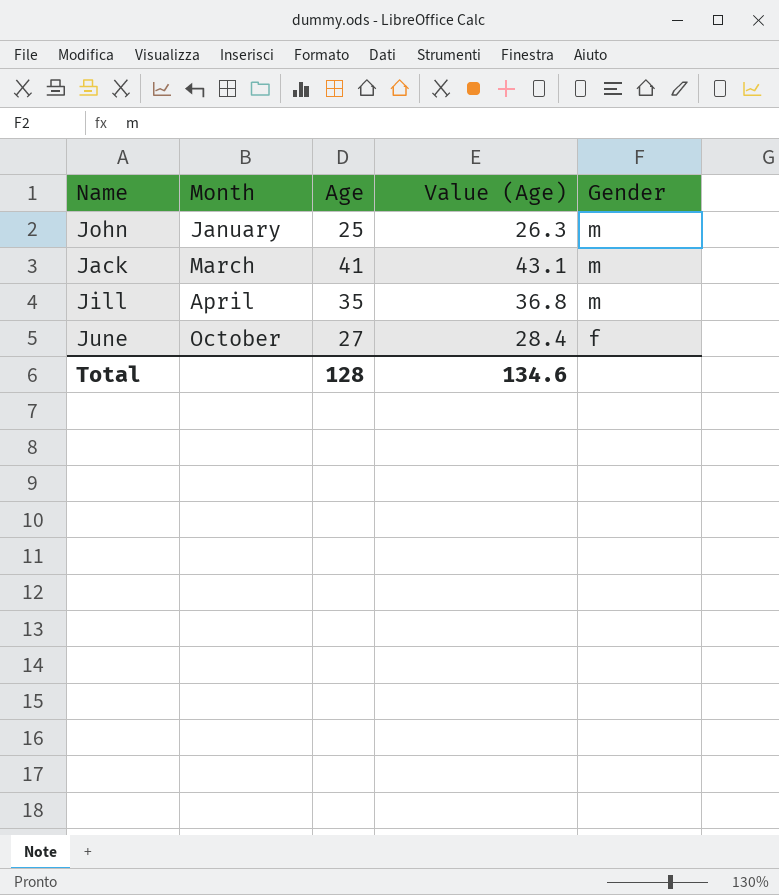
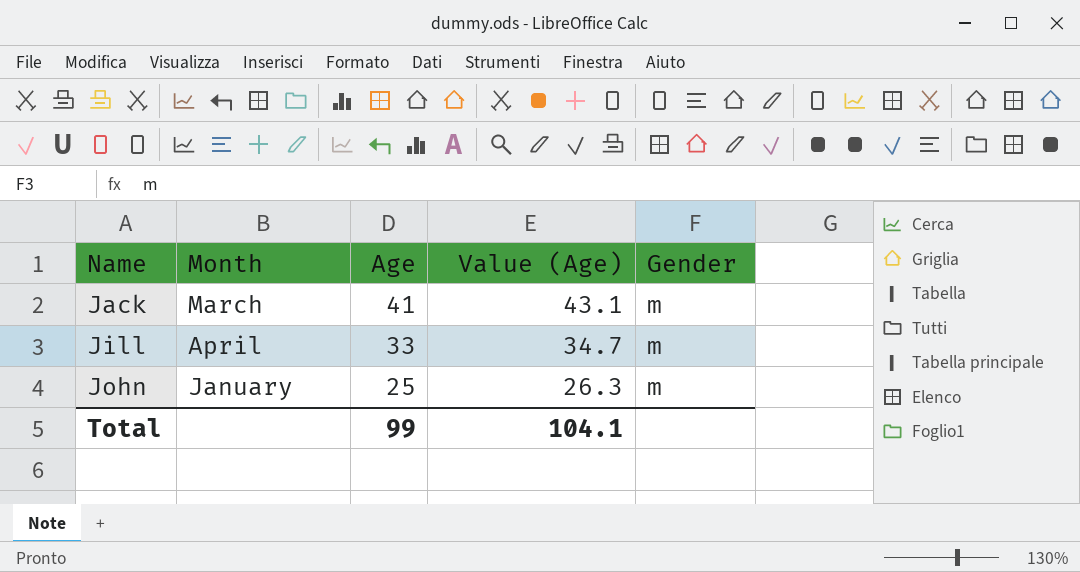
row order: Month ascending -> Name ascending
row June: October | 27 | 28.4 | f -> none
Jill | Age: 35 -> 33
Jill | Value (Age): 36.8 -> 34.7
Total | Age: 128 -> 99
Total | Value (Age): 134.6 -> 104.1

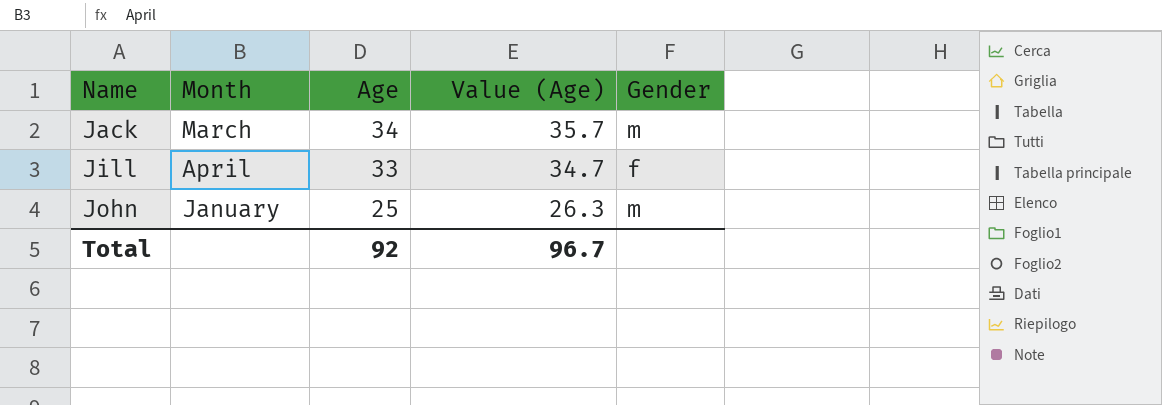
Jack | Age: 41 -> 34
Jack | Value (Age): 43.1 -> 35.7
Jill | Gender: m -> f
Total | Age: 99 -> 92
Total | Value (Age): 104.1 -> 96.7

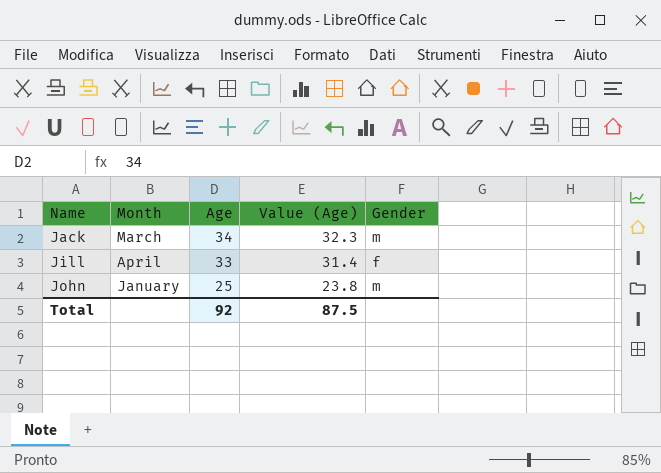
column Value (Age) | formula: [Age] * 1.05 -> [Age] * 0.95
Total | Value (Age): 96.7 -> 87.5

